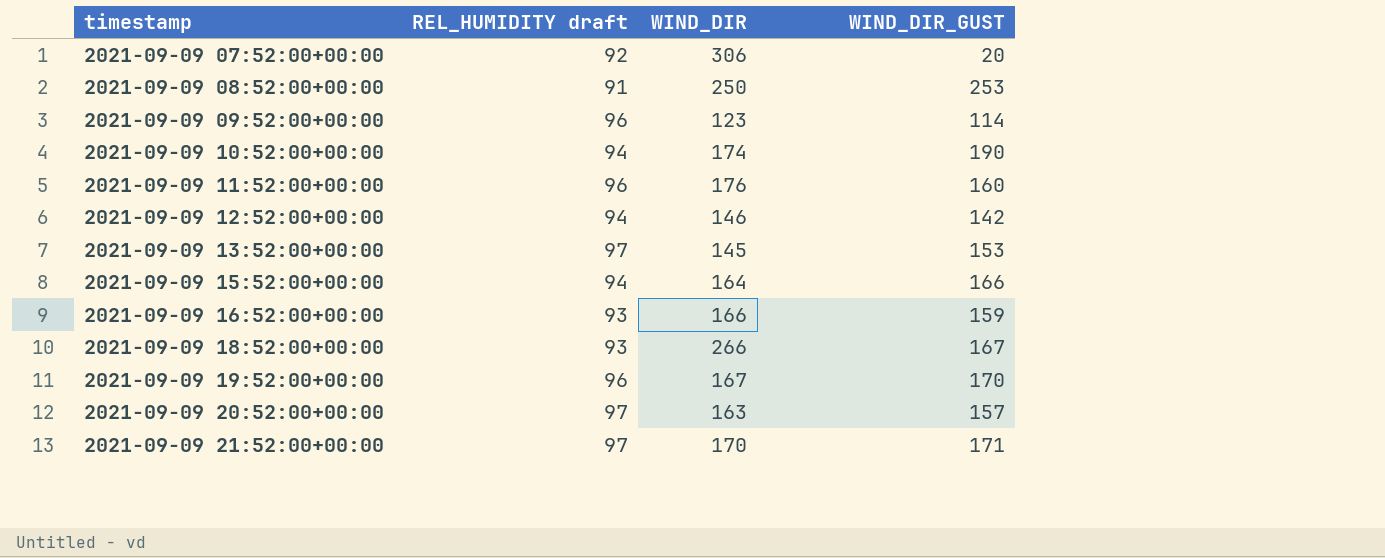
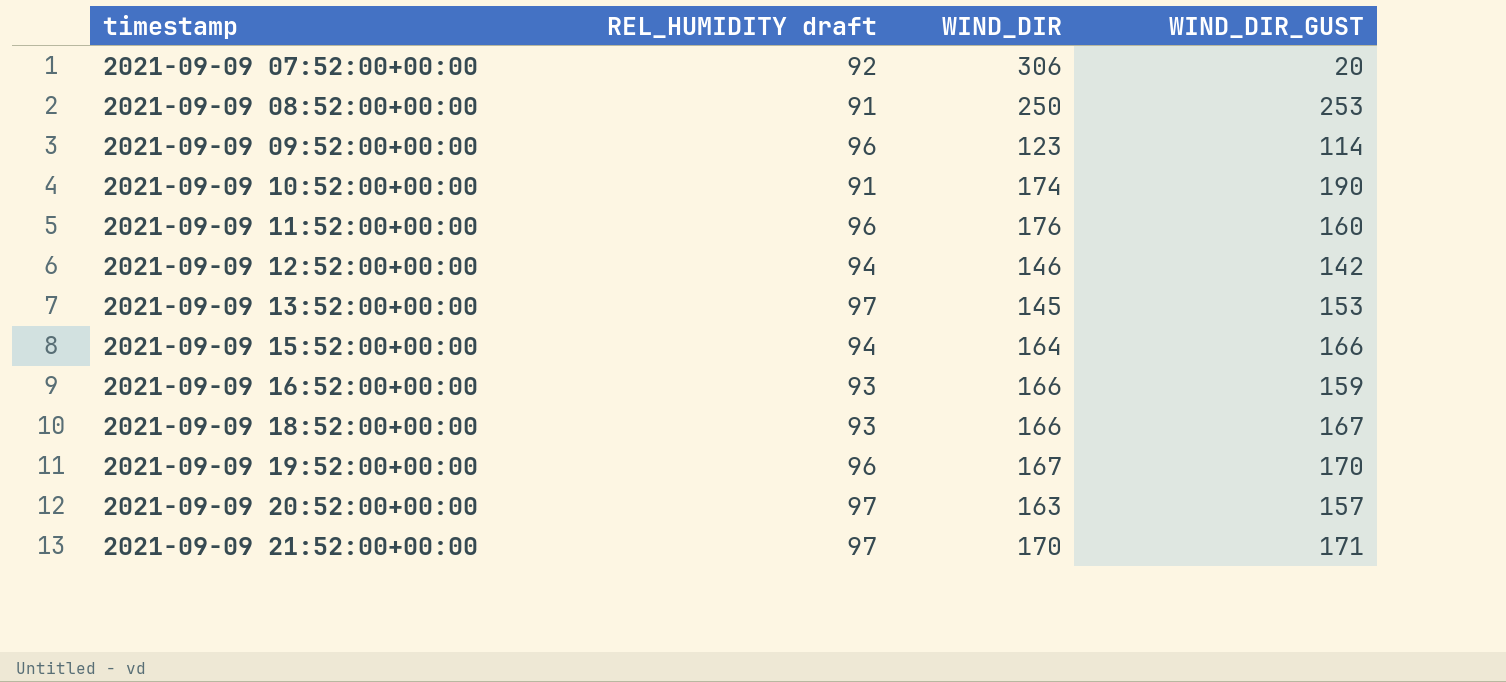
2021-09-09 10:52:00+00:00 | REL_HUMIDITY draft: 94 -> 91
2021-09-09 18:52:00+00:00 | WIND_DIR: 266 -> 166

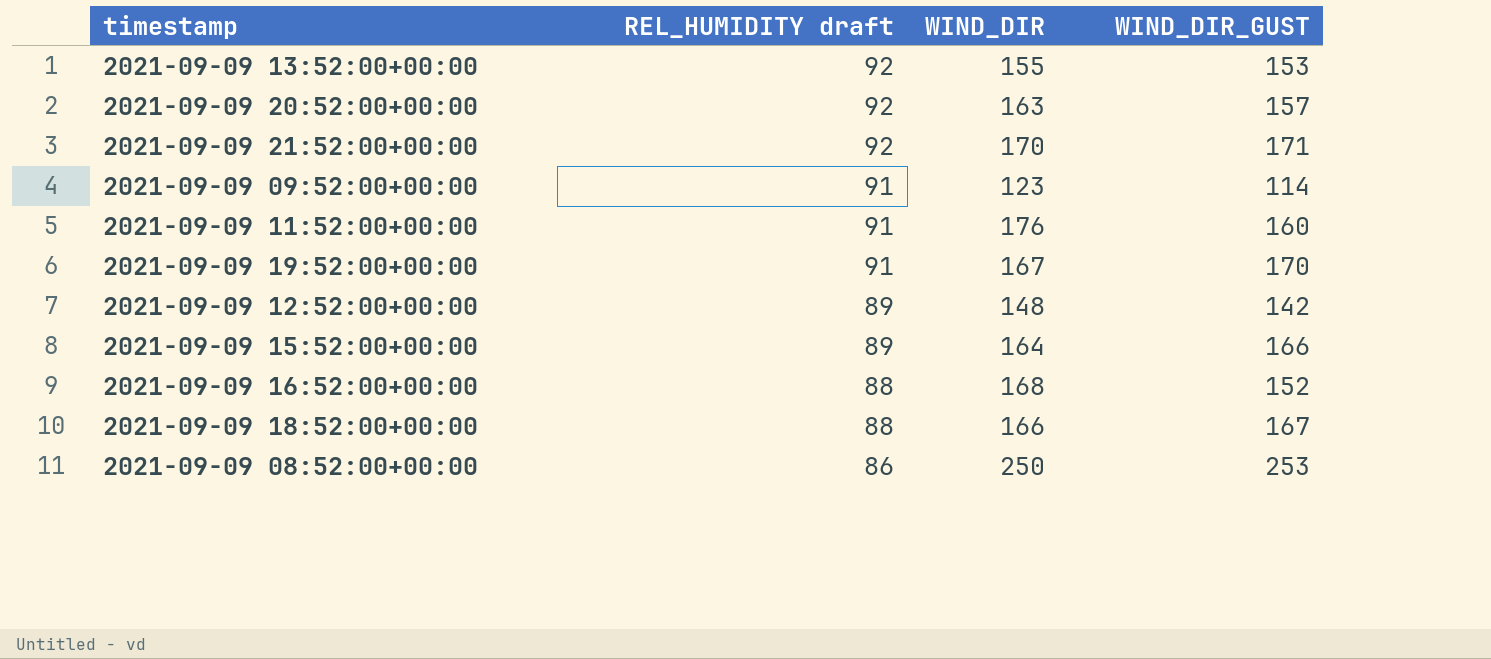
row order: timestamp ascending -> REL_HUMIDITY draft descending
row 2021-09-09 07:52:00+00:00: 92 | 306 | 20 -> none
row 2021-09-09 10:52:00+00:00: 91 | 174 | 190 -> none
2021-09-09 13:52:00+00:00 | REL_HUMIDITY draft: 97 -> 92
2021-09-09 13:52:00+00:00 | WIND_DIR: 145 -> 155
2021-09-09 20:52:00+00:00 | REL_HUMIDITY draft: 97 -> 92
2021-09-09 21:52:00+00:00 | REL_HUMIDITY draft: 97 -> 92
2021-09-09 09:52:00+00:00 | REL_HUMIDITY draft: 96 -> 91
2021-09-09 11:52:00+00:00 | REL_HUMIDITY draft: 96 -> 91
2021-09-09 19:52:00+00:00 | REL_HUMIDITY draft: 96 -> 91
2021-09-09 12:52:00+00:00 | REL_HUMIDITY draft: 94 -> 89
2021-09-09 12:52:00+00:00 | WIND_DIR: 146 -> 148
2021-09-09 15:52:00+00:00 | REL_HUMIDITY draft: 94 -> 89
2021-09-09 16:52:00+00:00 | REL_HUMIDITY draft: 93 -> 88
2021-09-09 16:52:00+00:00 | WIND_DIR: 166 -> 168
2021-09-09 16:52:00+00:00 | WIND_DIR_GUST: 159 -> 152
2021-09-09 18:52:00+00:00 | REL_HUMIDITY draft: 93 -> 88
2021-09-09 08:52:00+00:00 | REL_HUMIDITY draft: 91 -> 86

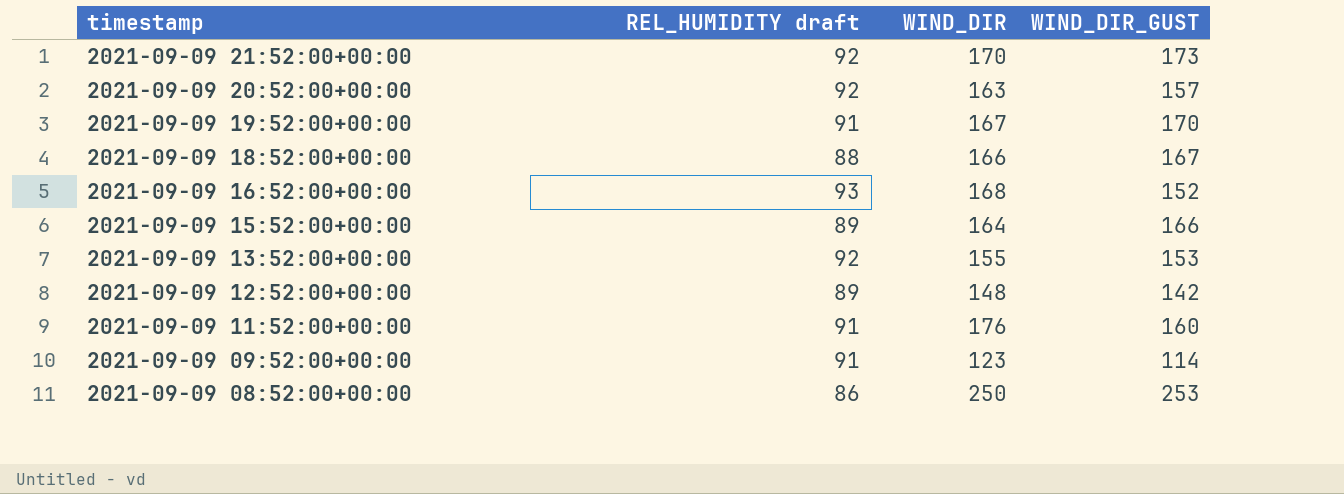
row order: REL_HUMIDITY draft descending -> timestamp descending
2021-09-09 21:52:00+00:00 | WIND_DIR_GUST: 171 -> 173
2021-09-09 16:52:00+00:00 | REL_HUMIDITY draft: 88 -> 93

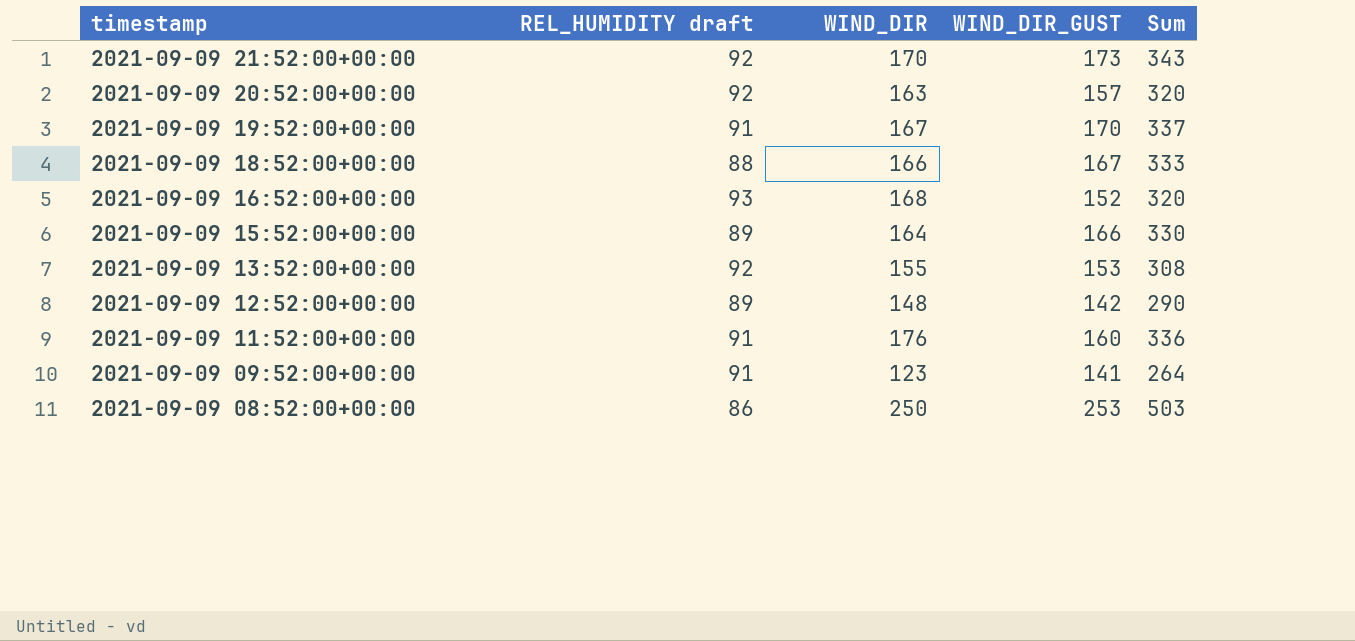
column Sum | formula: none -> [WIND_DIR] + [WIND_DIR_GUST]
2021-09-09 09:52:00+00:00 | WIND_DIR_GUST: 114 -> 141

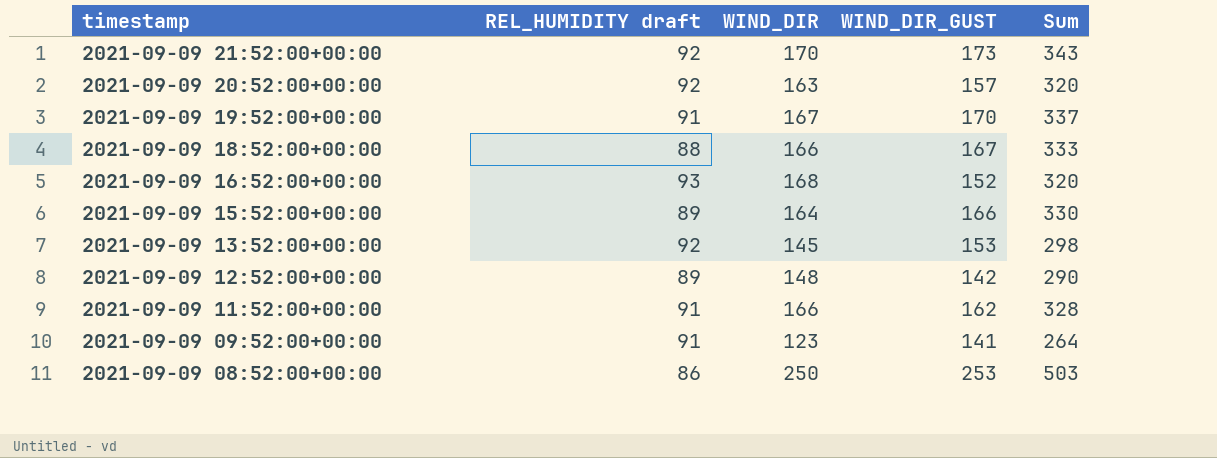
2021-09-09 13:52:00+00:00 | WIND_DIR: 155 -> 145
2021-09-09 13:52:00+00:00 | Sum: 308 -> 298
2021-09-09 11:52:00+00:00 | WIND_DIR: 176 -> 166
2021-09-09 11:52:00+00:00 | WIND_DIR_GUST: 160 -> 162
2021-09-09 11:52:00+00:00 | Sum: 336 -> 328

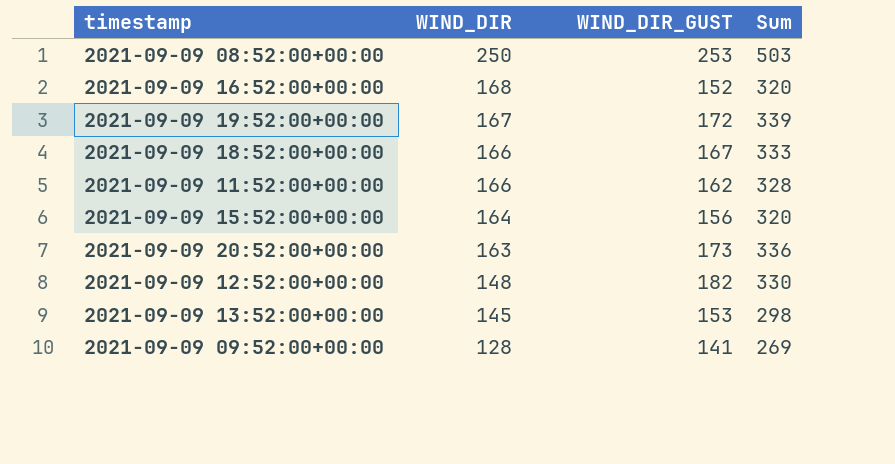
row order: timestamp descending -> WIND_DIR descending
column REL_HUMIDITY draft | position: 2 -> none
row 2021-09-09 21:52:00+00:00: 92 | 170 | 173 | 343 -> none
2021-09-09 19:52:00+00:00 | WIND_DIR_GUST: 170 -> 172
2021-09-09 19:52:00+00:00 | Sum: 337 -> 339
2021-09-09 15:52:00+00:00 | WIND_DIR_GUST: 166 -> 156
2021-09-09 15:52:00+00:00 | Sum: 330 -> 320
2021-09-09 20:52:00+00:00 | WIND_DIR_GUST: 157 -> 173
2021-09-09 20:52:00+00:00 | Sum: 320 -> 336
2021-09-09 12:52:00+00:00 | WIND_DIR_GUST: 142 -> 182
2021-09-09 12:52:00+00:00 | Sum: 290 -> 330
2021-09-09 09:52:00+00:00 | WIND_DIR: 123 -> 128
2021-09-09 09:52:00+00:00 | Sum: 264 -> 269

